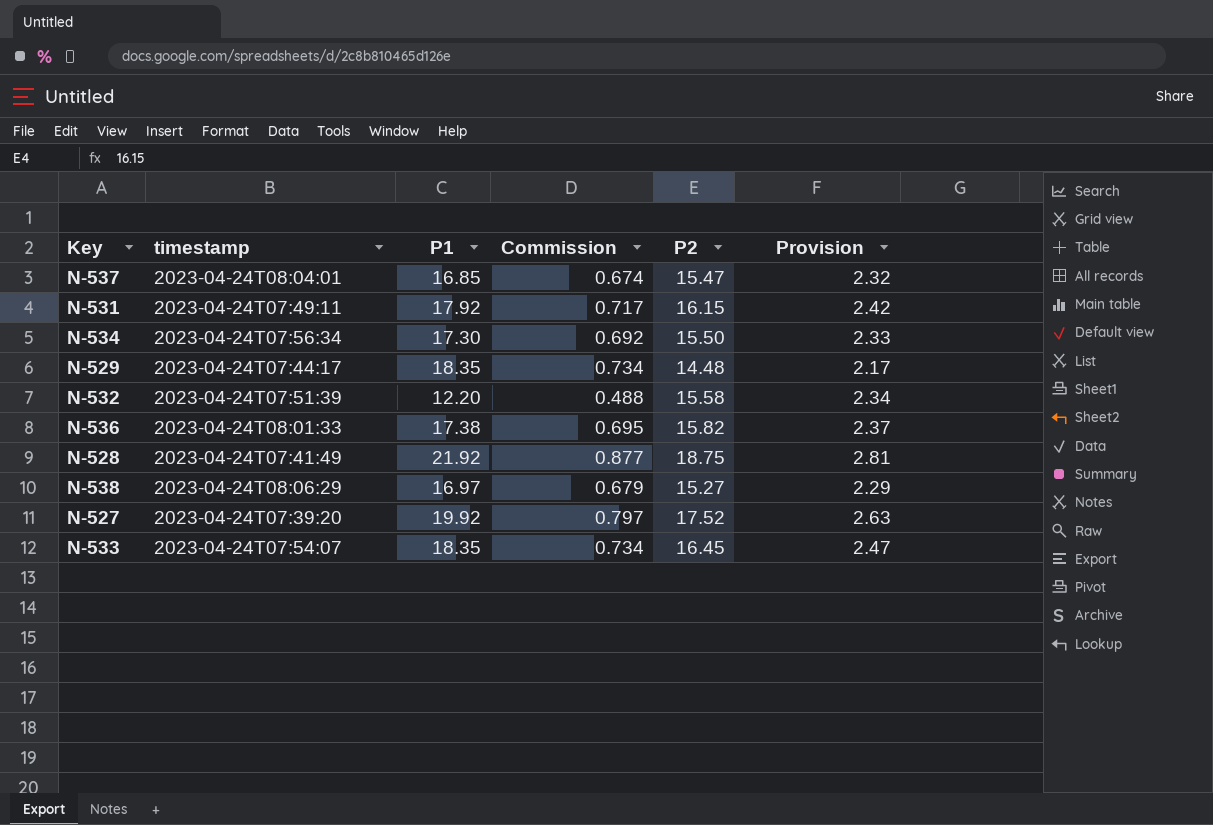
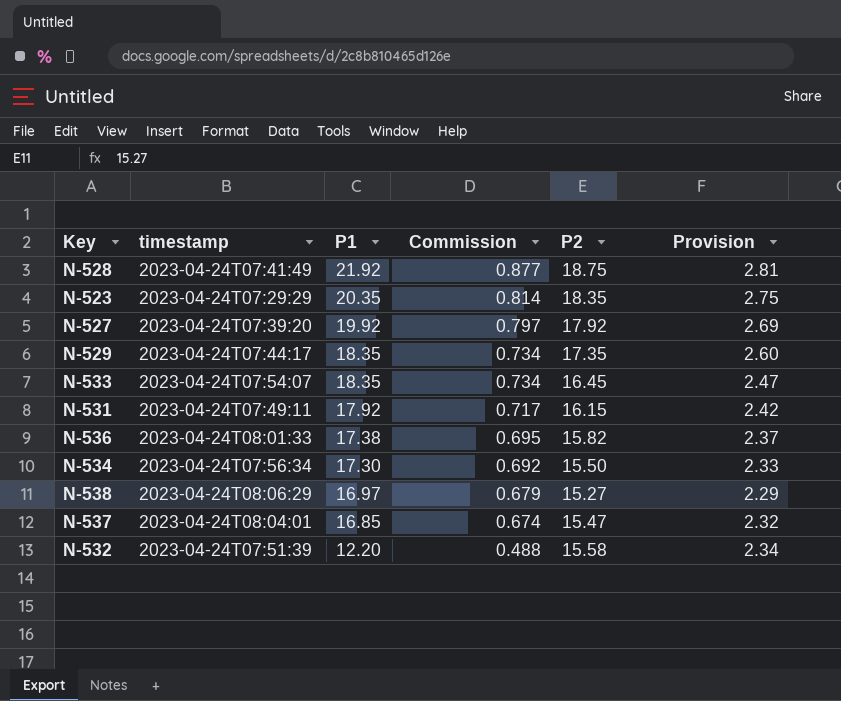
row order: none -> P1 descending
row N-523: none -> 2023-04-24T07:29:29 | 20.35 | 0.814 | 18.35 | 2.75
N-527 | P2: 17.52 -> 17.92
N-527 | Provision: 2.63 -> 2.69
N-529 | P2: 14.48 -> 17.35
N-529 | Provision: 2.17 -> 2.60

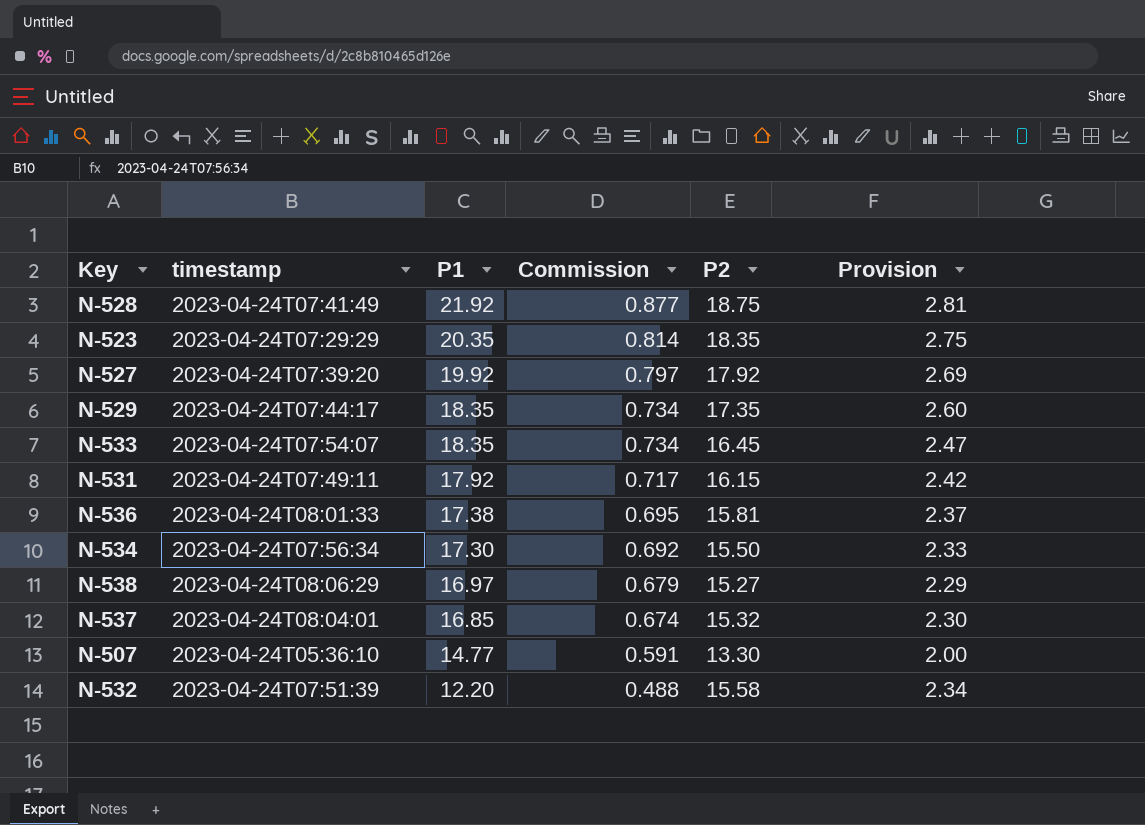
N-536 | P2: 15.82 -> 15.81
N-537 | P2: 15.47 -> 15.32
N-537 | Provision: 2.32 -> 2.30
row N-507: none -> 2023-04-24T05:36:10 | 14.77 | 0.591 | 13.30 | 2.00

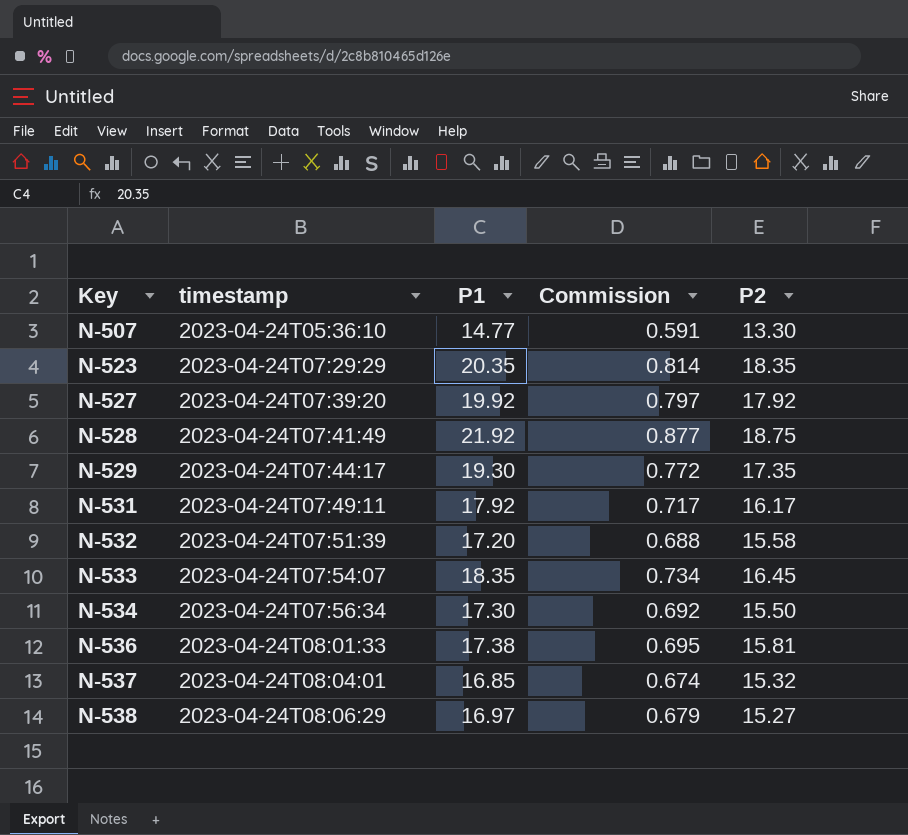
row order: P1 descending -> Key ascending
column Provision | formula: [P2] * 0.15 -> none
N-529 | P1: 18.35 -> 19.30
N-529 | Commission: 0.734 -> 0.772
N-531 | P2: 16.15 -> 16.17
N-532 | P1: 12.20 -> 17.20
N-532 | Commission: 0.488 -> 0.688

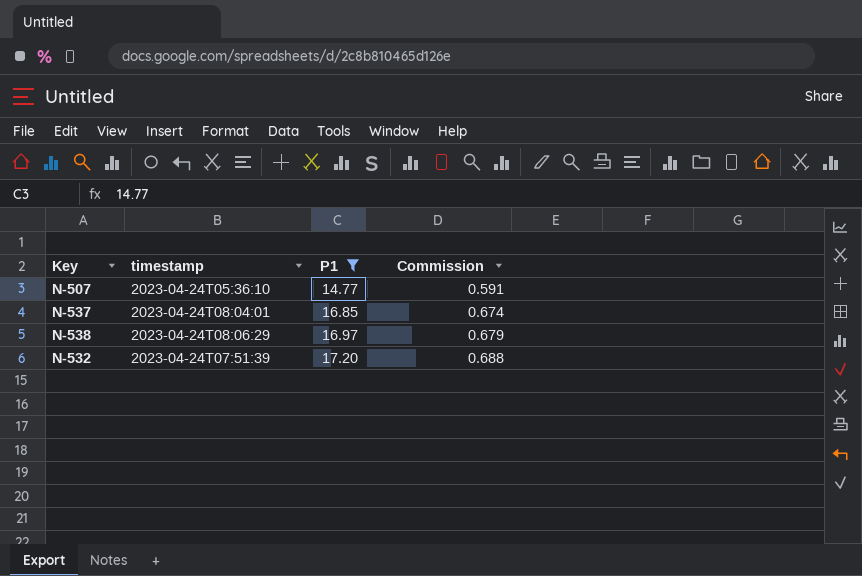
filter: none -> P1 <= 17.20
row order: Key ascending -> P1 ascending
column P2 | position: 5 -> none

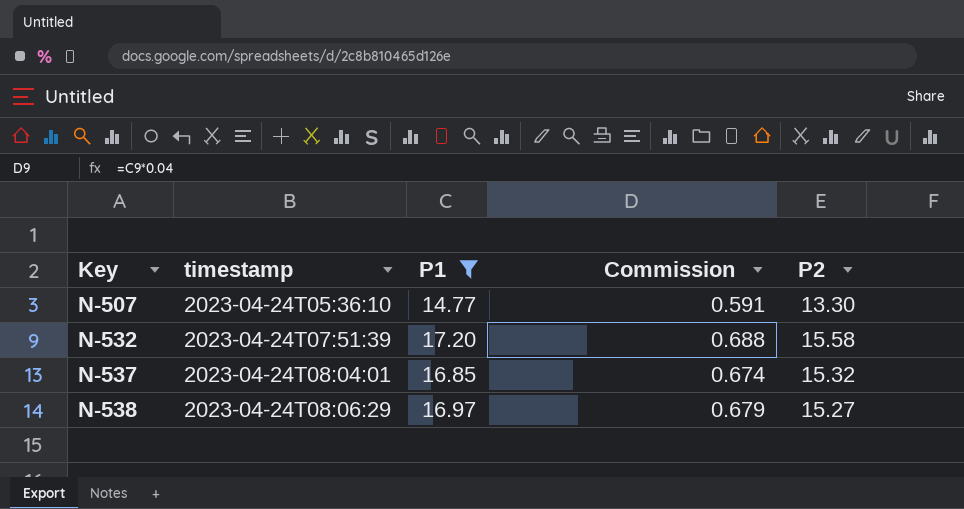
row order: P1 ascending -> Key ascending
column P2 | position: none -> 5

